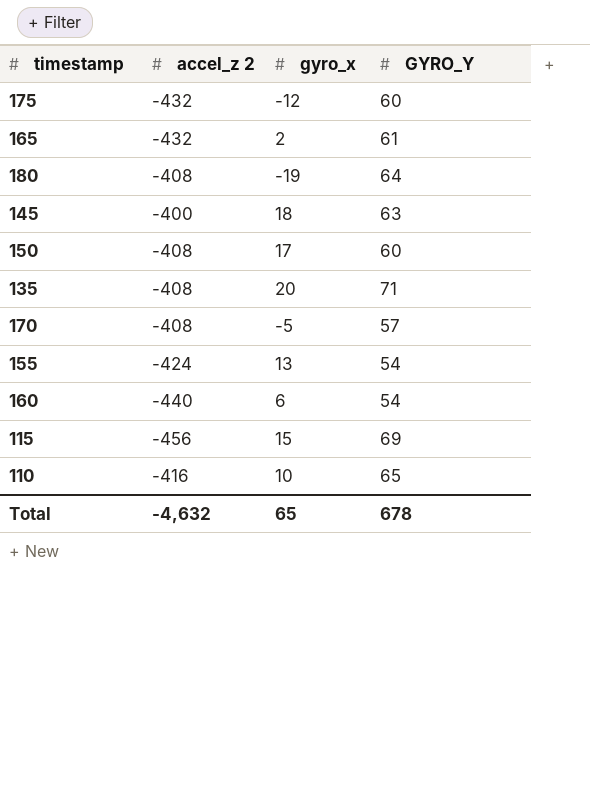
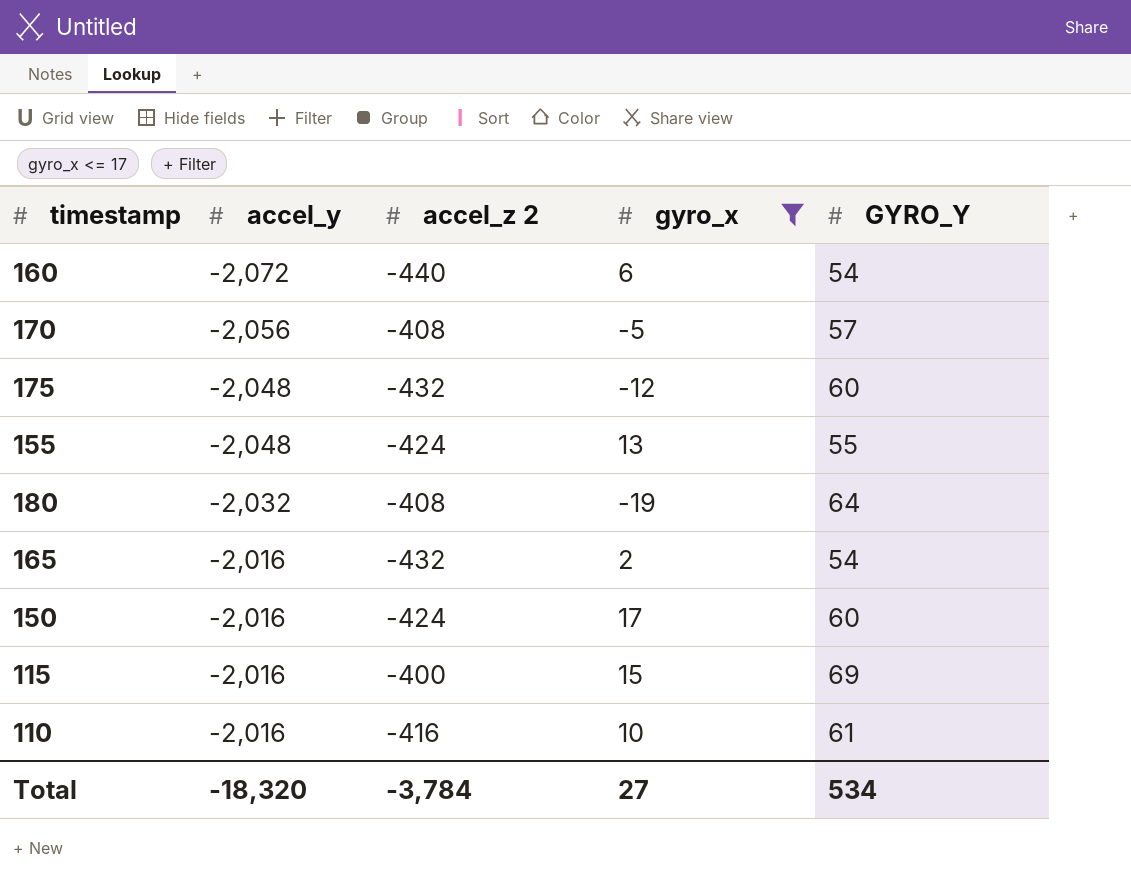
filter: none -> gyro_x <= 17
row order: none -> accel_y ascending
column accel_y | position: none -> 2
155 | GYRO_Y: 54 -> 55
165 | GYRO_Y: 61 -> 54
150 | accel_z 2: -408 -> -424
115 | accel_z 2: -456 -> -400
110 | GYRO_Y: 65 -> 61
Total | accel_z 2: -4,632 -> -3,784
Total | gyro_x: 65 -> 27
Total | GYRO_Y: 678 -> 534

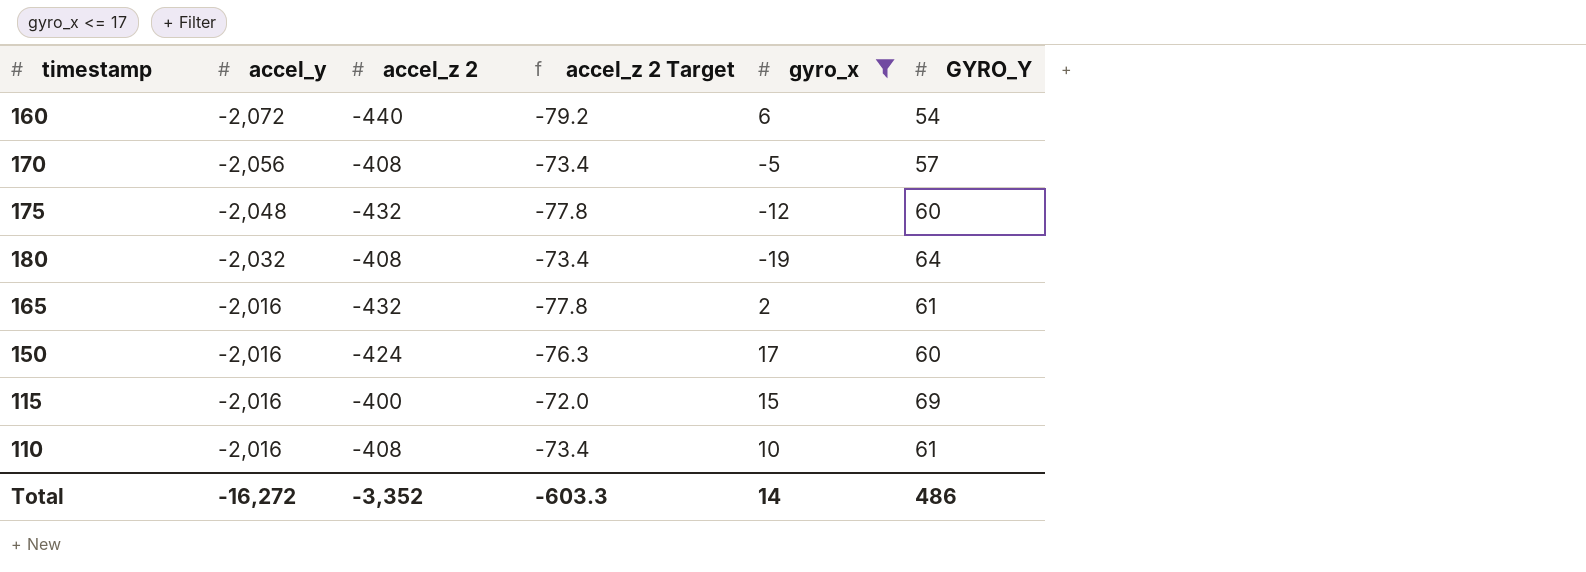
column accel_z 2 Target | formula: none -> [accel_z 2] * 0.18
row 155: -2,048 | -424 | 13 | 55 -> none
165 | GYRO_Y: 54 -> 61
110 | accel_z 2: -416 -> -408
Total | accel_y: -18,320 -> -16,272
Total | accel_z 2: -3,784 -> -3,352
Total | gyro_x: 27 -> 14
Total | GYRO_Y: 534 -> 486

